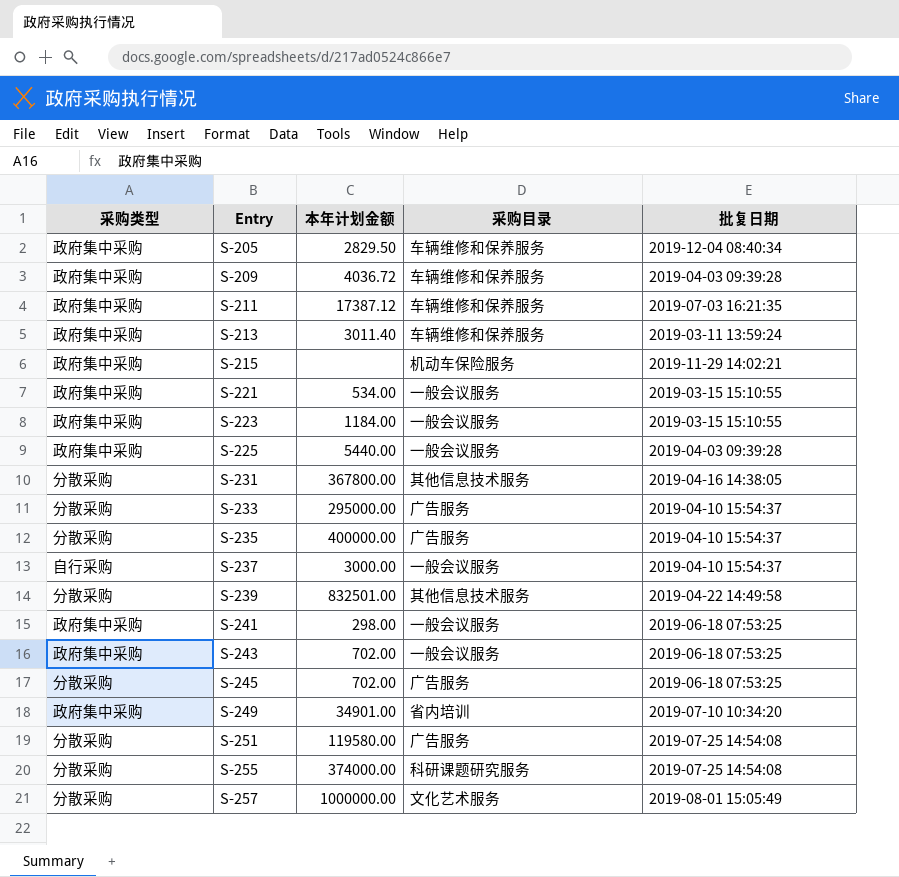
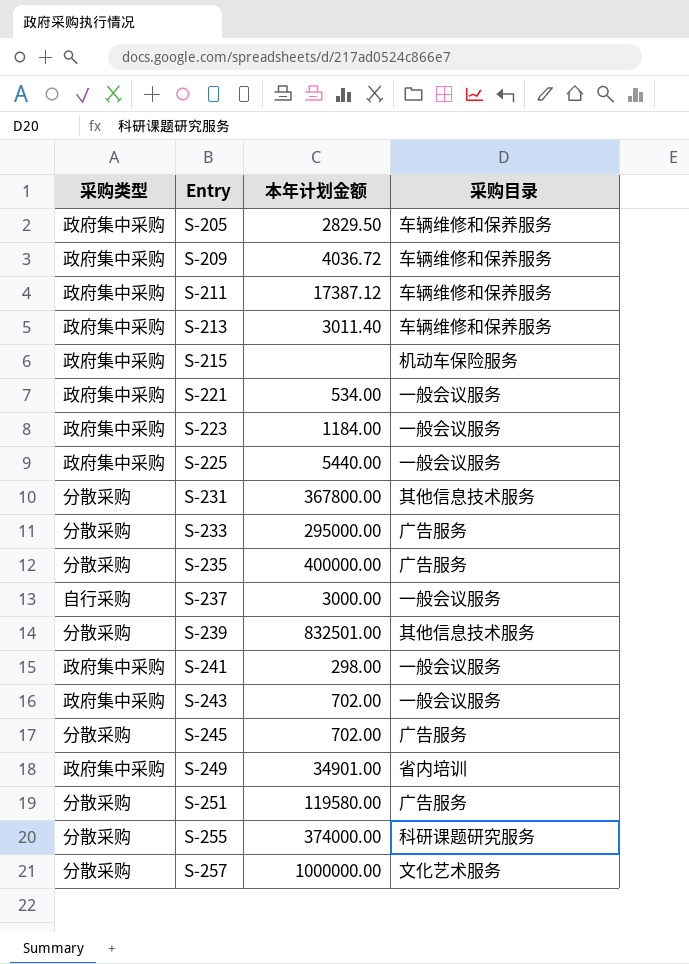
column 批复日期 | position: 5 -> none

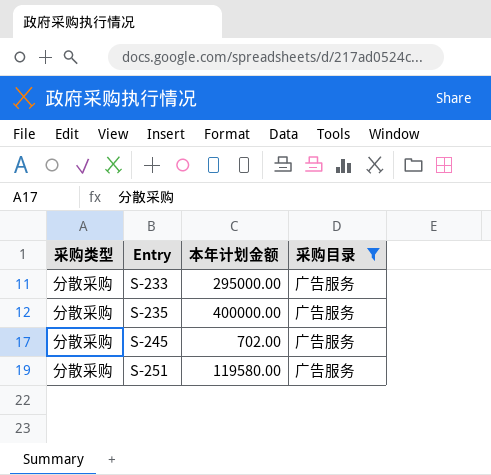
filter: none -> 采购目录 = 广告服务

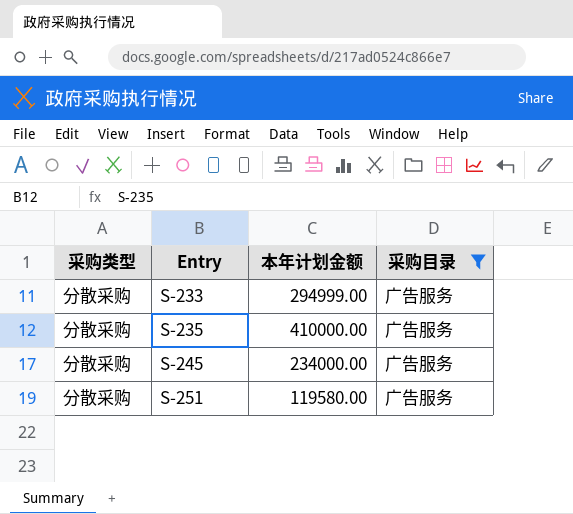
S-233 | 本年计划金额: 295000.00 -> 294999.00
S-235 | 本年计划金额: 400000.00 -> 410000.00
S-245 | 本年计划金额: 702.00 -> 234000.00

